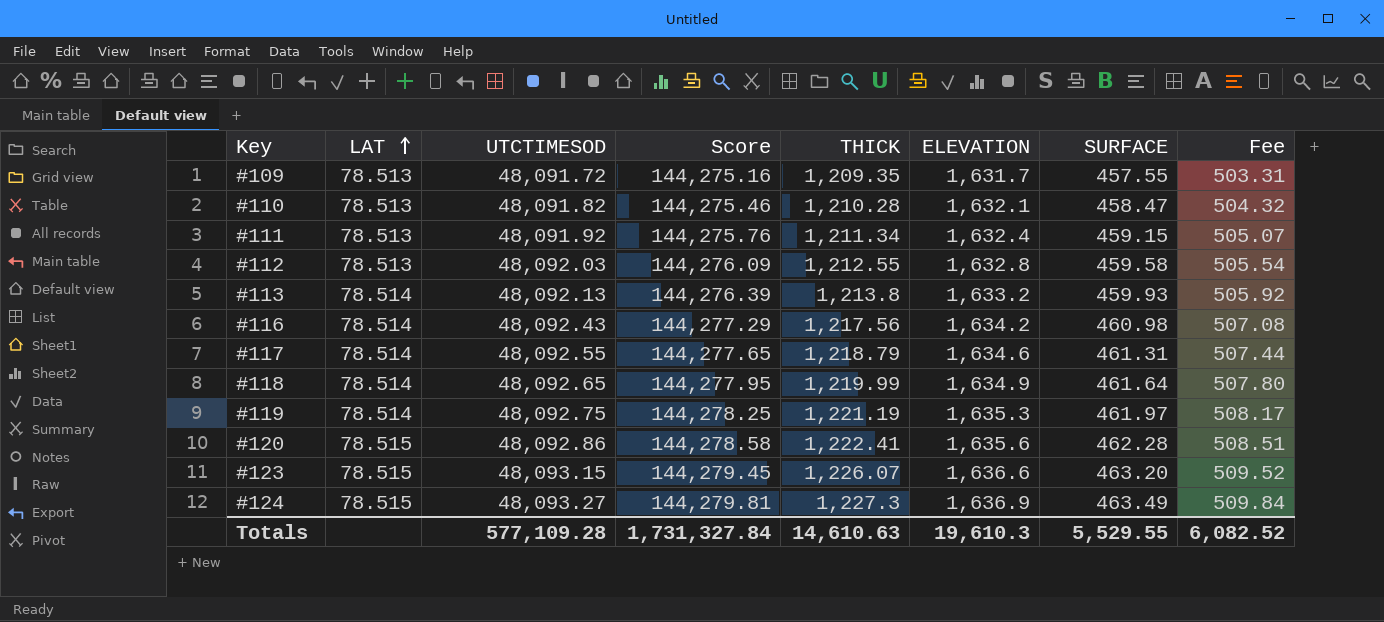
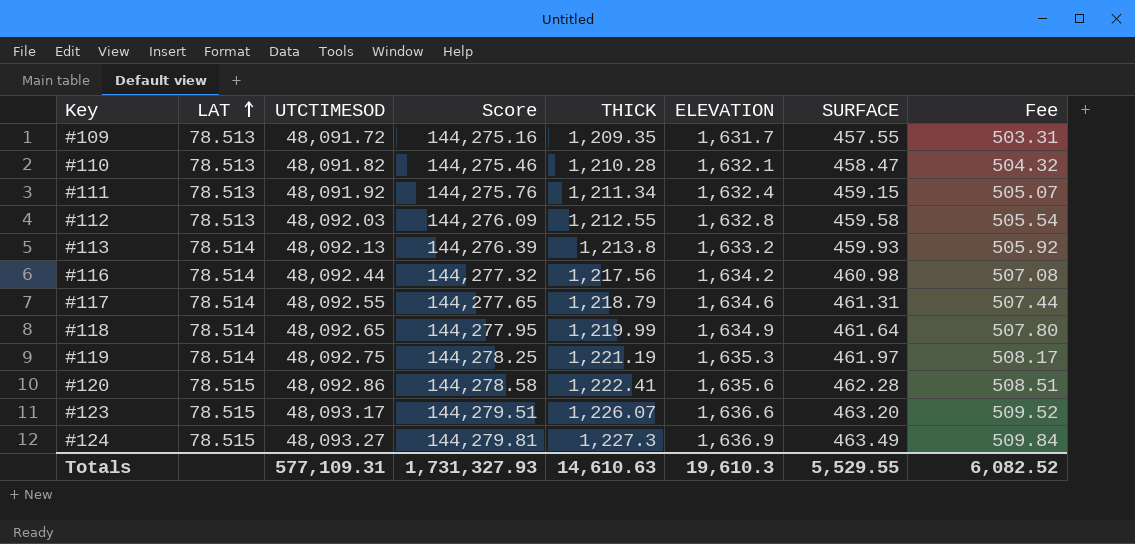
#116 | UTCTIMESOD: 48,092.43 -> 48,092.44
#116 | Score: 144,277.29 -> 144,277.32
#123 | UTCTIMESOD: 48,093.15 -> 48,093.17
#123 | Score: 144,279.45 -> 144,279.51
Totals | UTCTIMESOD: 577,109.28 -> 577,109.31
Totals | Score: 1,731,327.84 -> 1,731,327.93

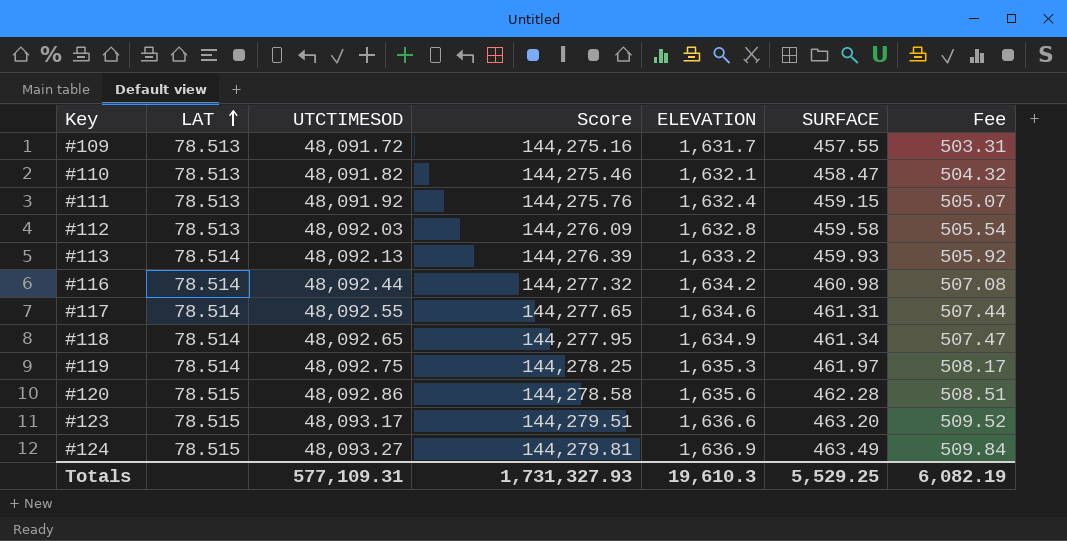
column THICK | position: 5 -> none
#118 | SURFACE: 461.64 -> 461.34
#118 | Fee: 507.80 -> 507.47
Totals | SURFACE: 5,529.55 -> 5,529.25
Totals | Fee: 6,082.52 -> 6,082.19

